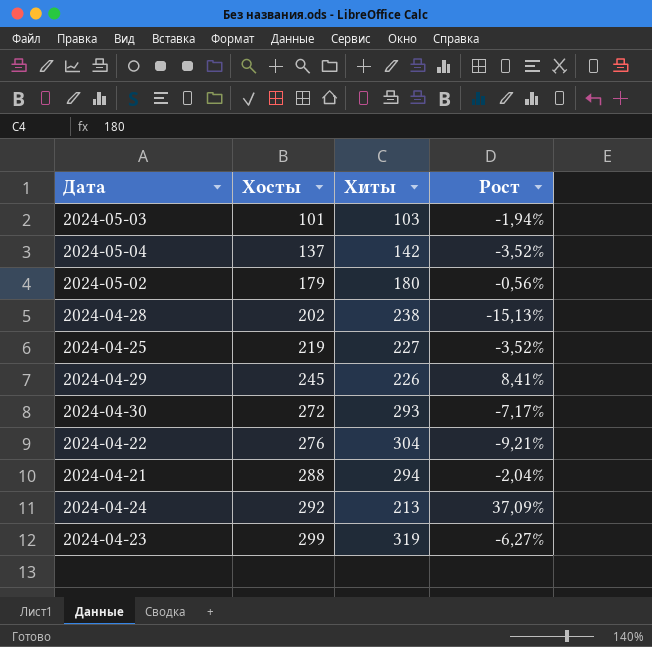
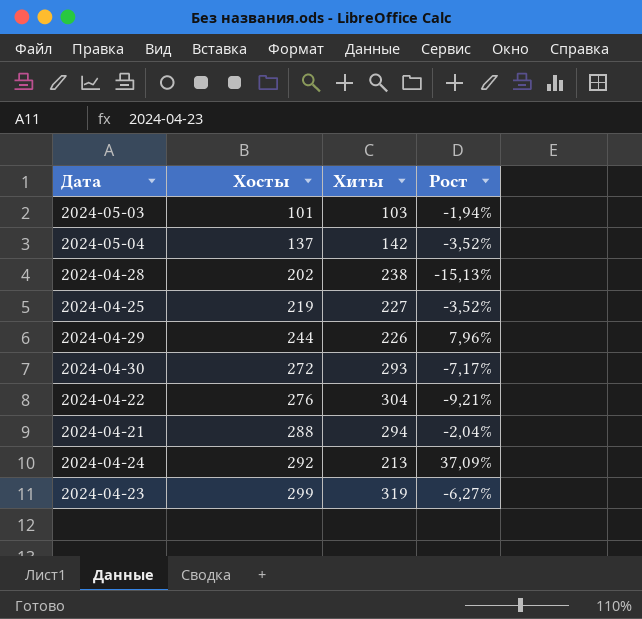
row 2024-05-02: 179 | 180 | -0,56% -> none
2024-04-29 | Хосты: 245 -> 244
2024-04-29 | Рост: 8,41% -> 7,96%

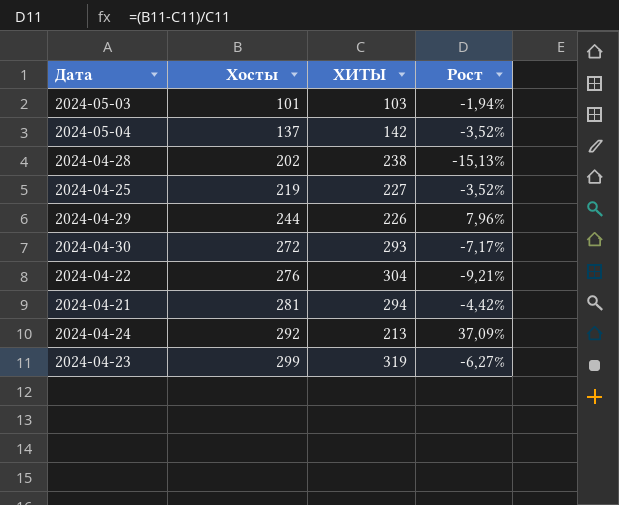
column name: Хиты -> ХИТЫ
2024-04-21 | Хосты: 288 -> 281
2024-04-21 | Рост: -2,04% -> -4,42%

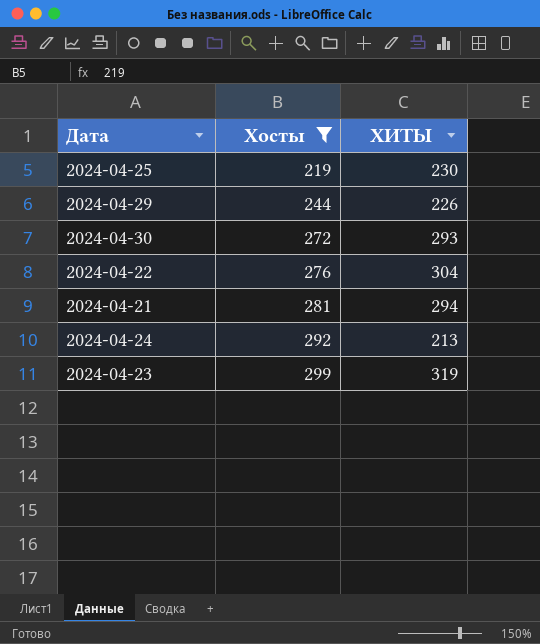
filter: none -> Хосты >= 219
column Рост | formula: ([Хосты] - [ХИТЫ]) / [ХИТЫ] -> none
2024-04-25 | ХИТЫ: 227 -> 230

